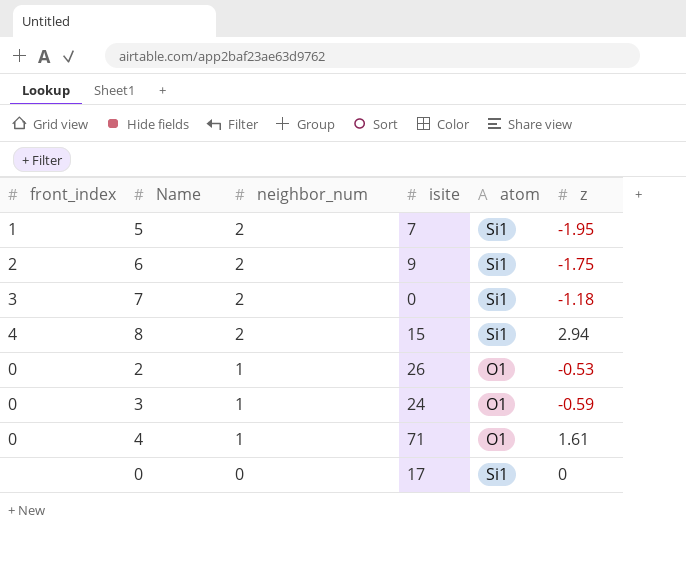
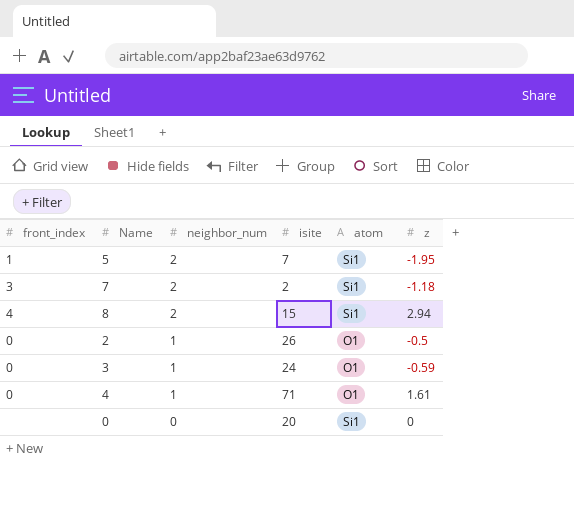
row 6: 2 | 2 | 9 | Si1 | -1.75 -> none
7 | isite: 0 -> 2
2 | z: -0.53 -> -0.5
0 | isite: 17 -> 20

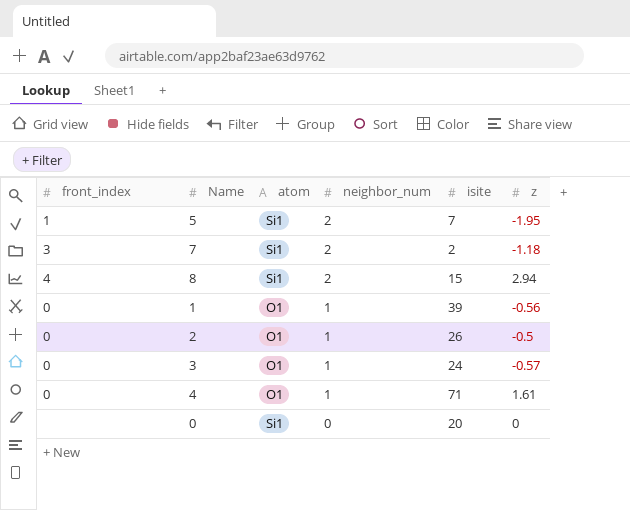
column atom | position: 5 -> 3
row 1: none -> 0 | O1 | 1 | 39 | -0.56
3 | z: -0.59 -> -0.57

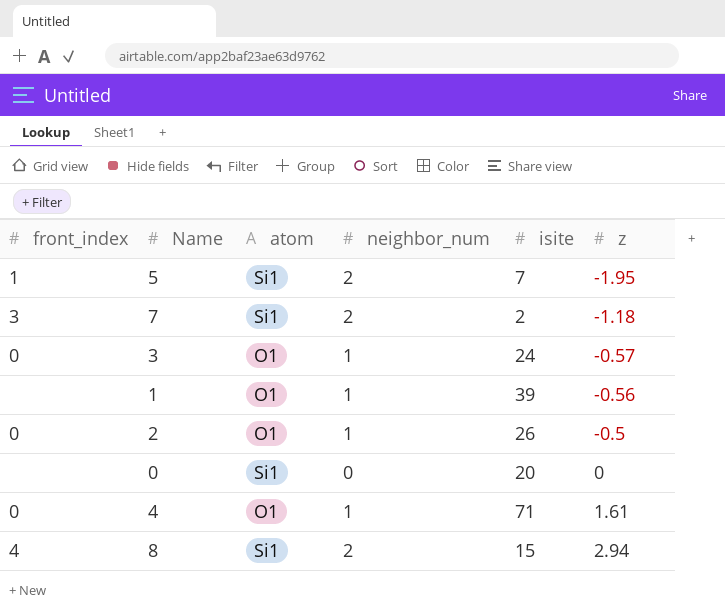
row order: neighbor_num descending -> z ascending
1 | front_index: 0 -> none

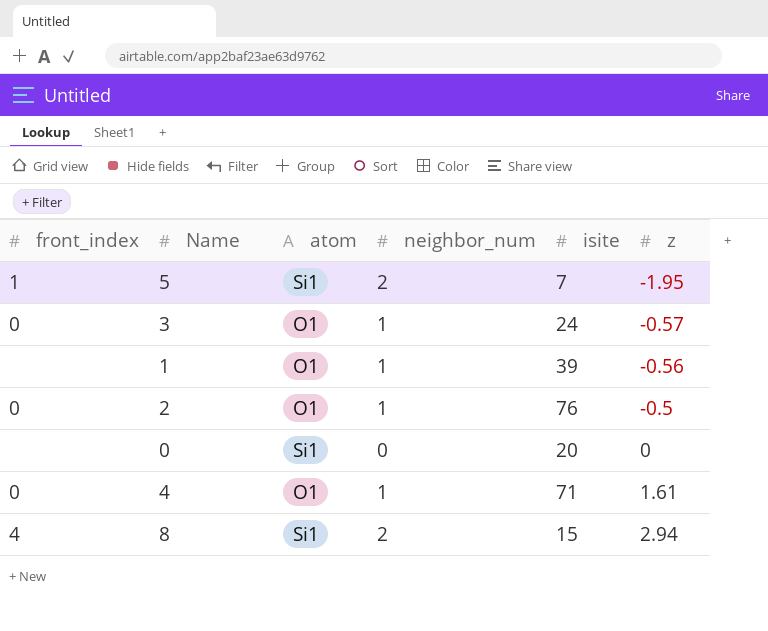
row 7: 3 | Si1 | 2 | 2 | -1.18 -> none
2 | isite: 26 -> 76

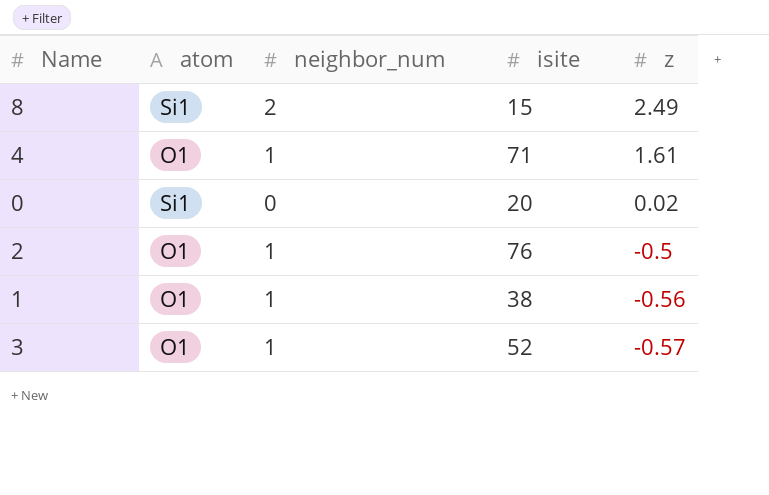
row order: z ascending -> z descending
column front_index | position: 1 -> none
row 5: 1 | Si1 | 2 | 7 | -1.95 -> none
8 | z: 2.94 -> 2.49
0 | z: 0 -> 0.02
1 | isite: 39 -> 38
3 | isite: 24 -> 52

